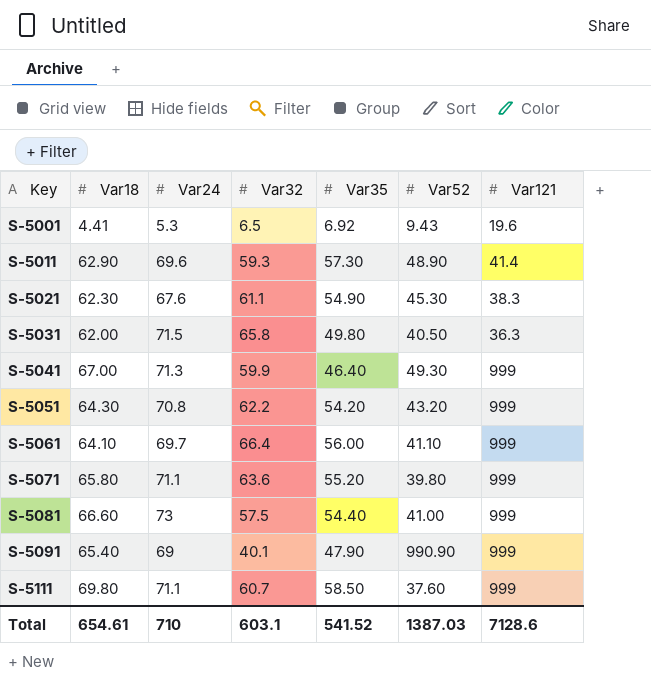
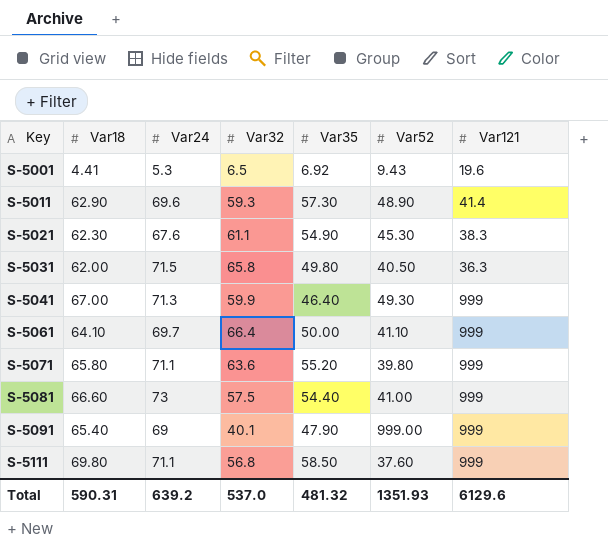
row S-5051: 64.30 | 70.8 | 62.2 | 54.20 | 43.20 | 999 -> none
S-5061 | Var35: 56.00 -> 50.00
S-5091 | Var52: 990.90 -> 999.00
S-5111 | Var32: 60.7 -> 56.8
Total | Var18: 654.61 -> 590.31
Total | Var24: 710 -> 639.2
Total | Var32: 603.1 -> 537.0
Total | Var35: 541.52 -> 481.32
Total | Var52: 1387.03 -> 1351.93
Total | Var121: 7128.6 -> 6129.6

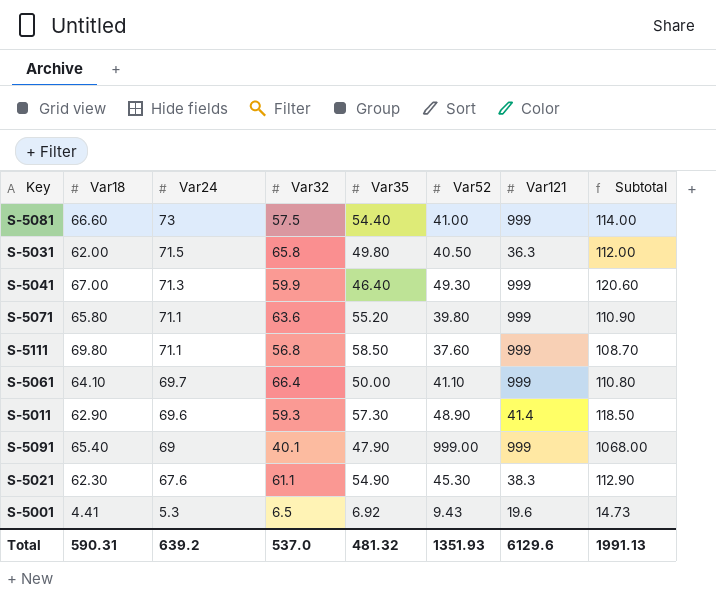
row order: Key ascending -> Var24 descending
column Subtotal | formula: none -> [Var24] + [Var52]

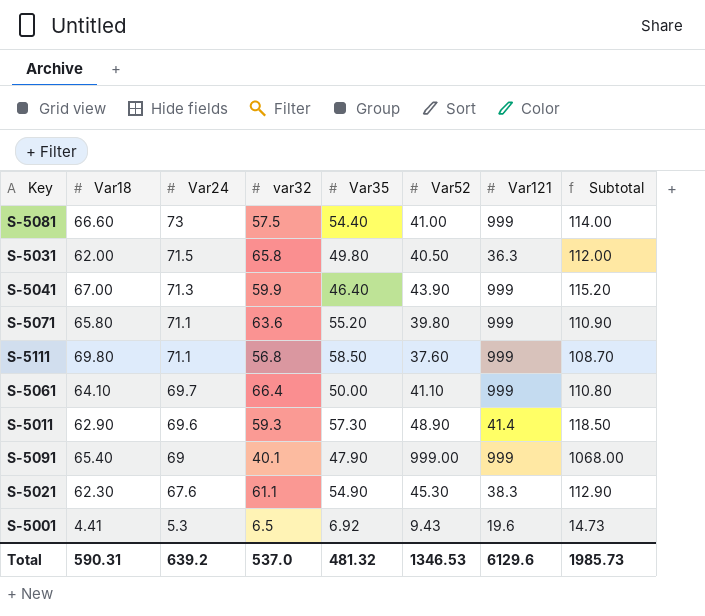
column name: Var32 -> var32
S-5041 | Var52: 49.30 -> 43.90
S-5041 | Subtotal: 120.60 -> 115.20
Total | Var52: 1351.93 -> 1346.53
Total | Subtotal: 1991.13 -> 1985.73

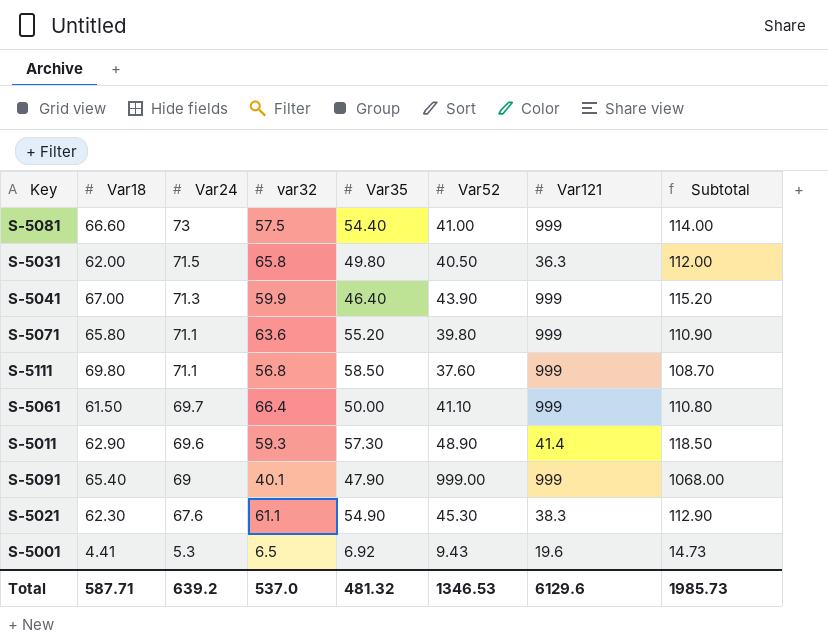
S-5061 | Var18: 64.10 -> 61.50
Total | Var18: 590.31 -> 587.71

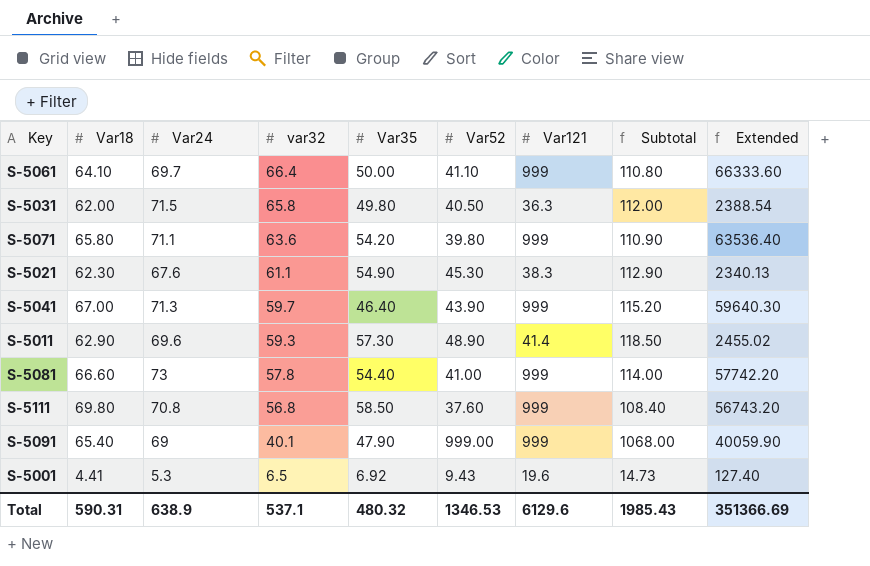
row order: Var24 descending -> var32 descending
column Extended | formula: none -> [var32] * [Var121]
S-5061 | Var18: 61.50 -> 64.10
S-5071 | Var35: 55.20 -> 54.20
S-5041 | var32: 59.9 -> 59.7
S-5081 | var32: 57.5 -> 57.8
S-5111 | Var24: 71.1 -> 70.8
S-5111 | Subtotal: 108.70 -> 108.40
Total | Var18: 587.71 -> 590.31
Total | Var24: 639.2 -> 638.9
Total | var32: 537.0 -> 537.1
Total | Var35: 481.32 -> 480.32
Total | Subtotal: 1985.73 -> 1985.43

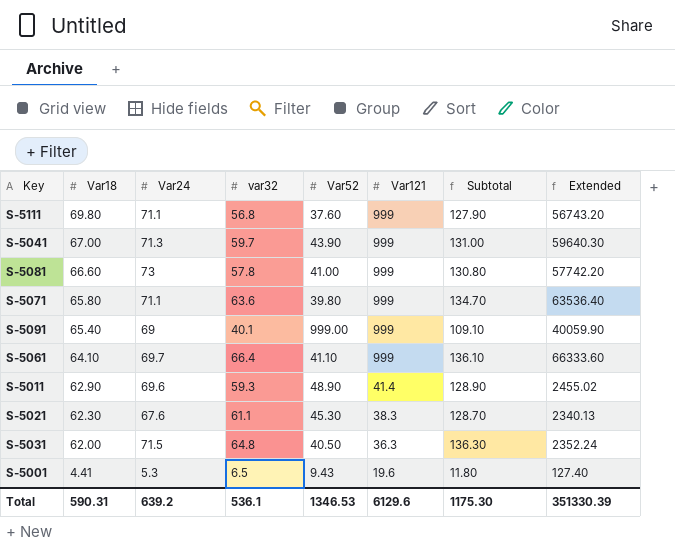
row order: var32 descending -> Var18 descending
column Var35 | position: 5 -> none
column Subtotal | formula: [Var24] + [Var52] -> [Var24] + [var32]
S-5111 | Var24: 70.8 -> 71.1
S-5031 | var32: 65.8 -> 64.8
S-5031 | Extended: 2388.54 -> 2352.24
Total | Var24: 638.9 -> 639.2
Total | var32: 537.1 -> 536.1
Total | Subtotal: 1985.43 -> 1175.30
Total | Extended: 351366.69 -> 351330.39

